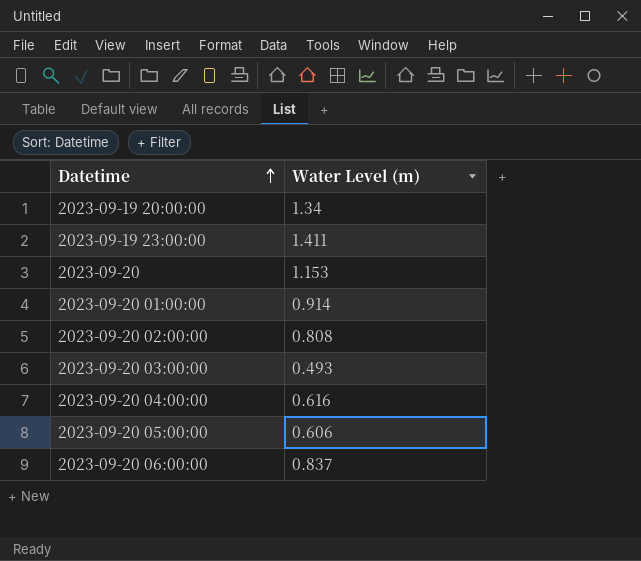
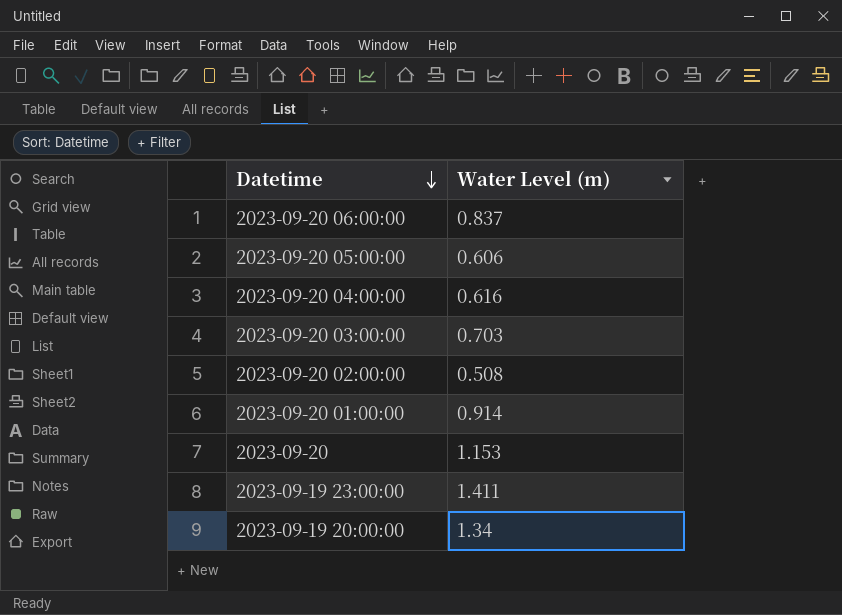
row order: Datetime ascending -> Datetime descending
2023-09-20 03:00:00 | Water Level (m): 0.493 -> 0.703
2023-09-20 02:00:00 | Water Level (m): 0.808 -> 0.508

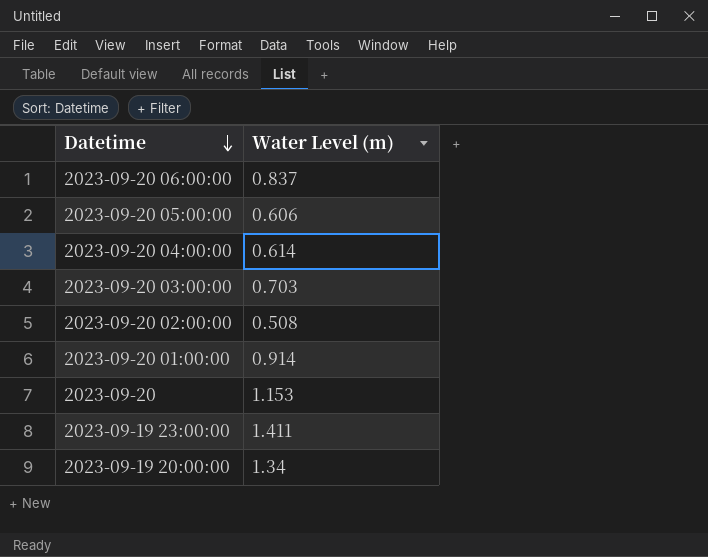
2023-09-20 04:00:00 | Water Level (m): 0.616 -> 0.614

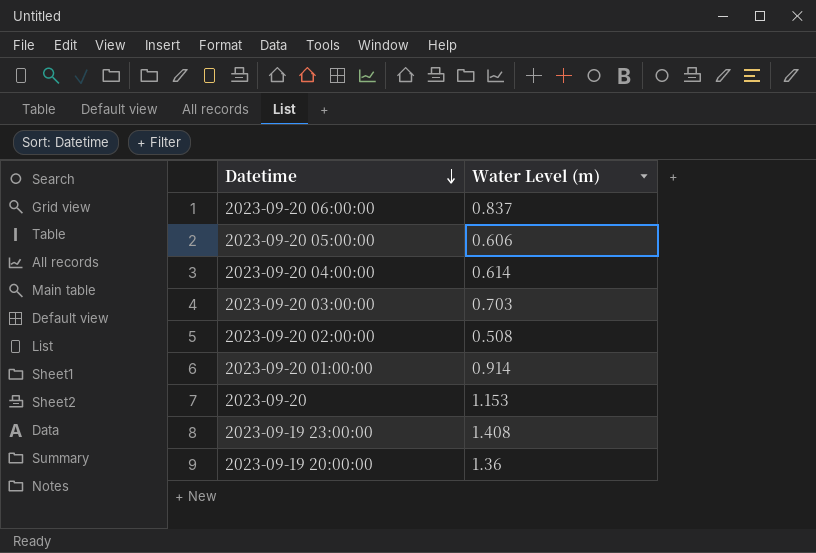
2023-09-19 23:00:00 | Water Level (m): 1.411 -> 1.408
2023-09-19 20:00:00 | Water Level (m): 1.34 -> 1.36

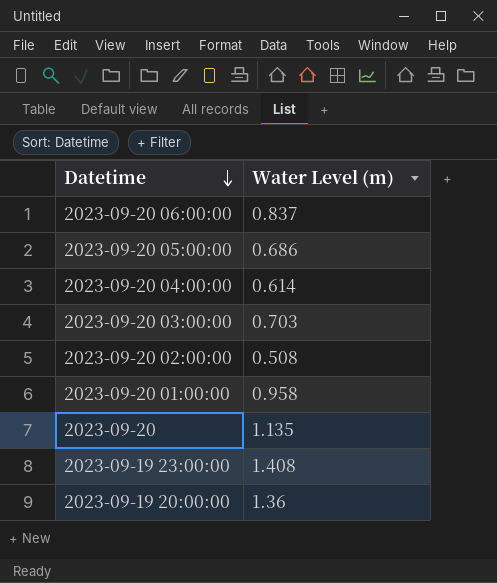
2023-09-20 05:00:00 | Water Level (m): 0.606 -> 0.686
2023-09-20 01:00:00 | Water Level (m): 0.914 -> 0.958
2023-09-20 | Water Level (m): 1.153 -> 1.135

